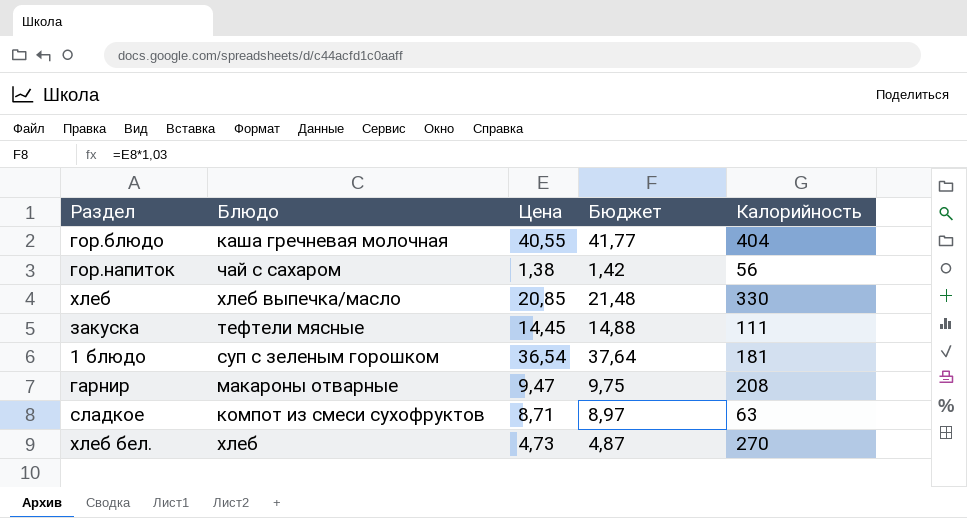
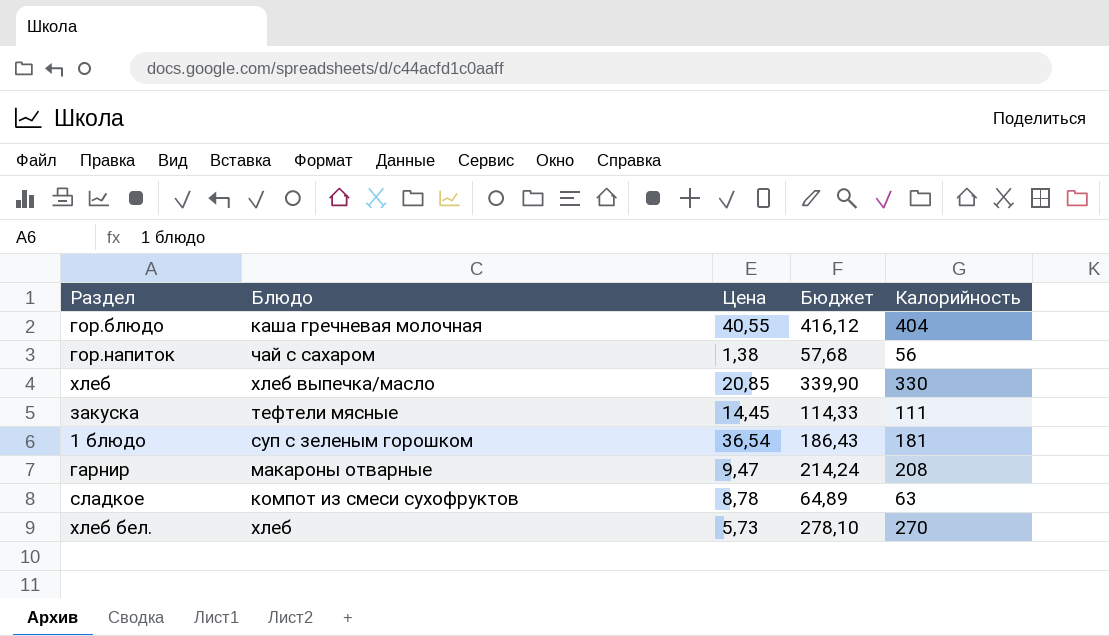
column Бюджет | formula: [Цена] * 1,03 -> [Калорийность] * 1,03
сладкое | Цена: 8,71 -> 8,78
хлеб бел. | Цена: 4,73 -> 5,73

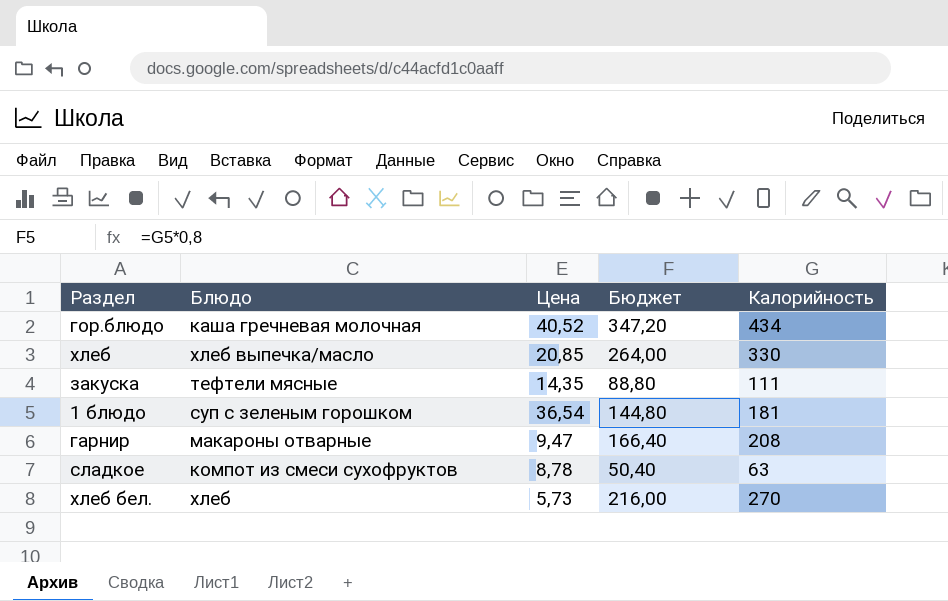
column Бюджет | formula: [Калорийность] * 1,03 -> [Калорийность] * 0,8
row гор.напиток: чай с сахаром | 1,38 | 57,68 | 56 -> none
гор.блюдо | Цена: 40,55 -> 40,52
гор.блюдо | Калорийность: 404 -> 434
закуска | Цена: 14,45 -> 14,35

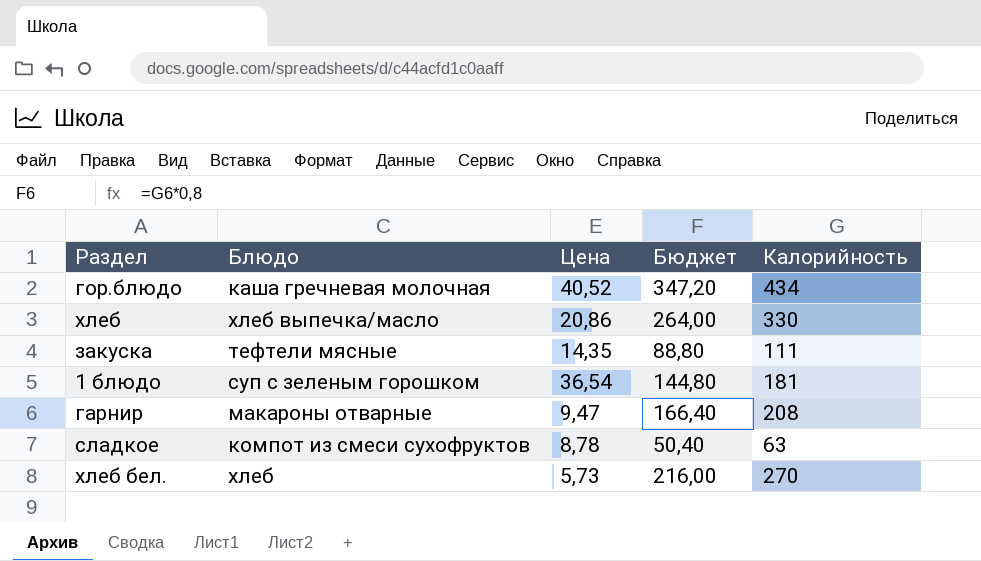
хлеб | Цена: 20,85 -> 20,86

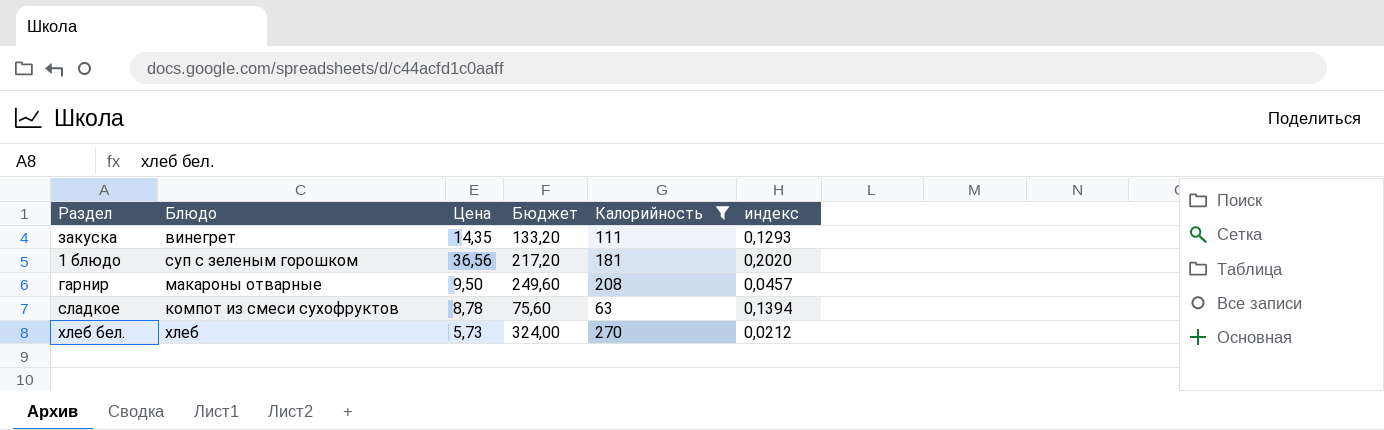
filter: none -> Калорийность <= 270
column Бюджет | formula: [Калорийность] * 0,8 -> [Калорийность] * 1,2
column индекс | formula: none -> [Цена] / [Калорийность]
закуска | Блюдо: тефтели мясные -> винегрет
1 блюдо | Цена: 36,54 -> 36,56
гарнир | Цена: 9,47 -> 9,50

